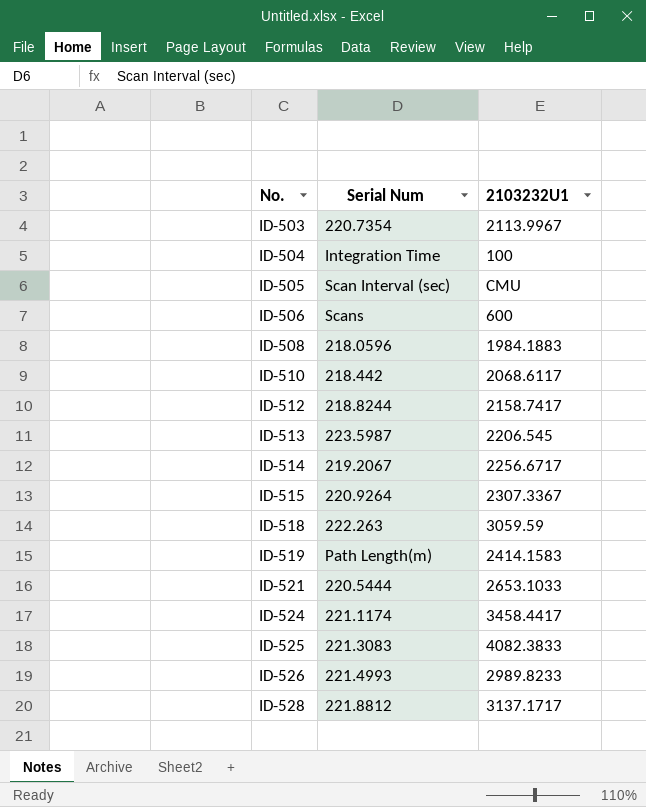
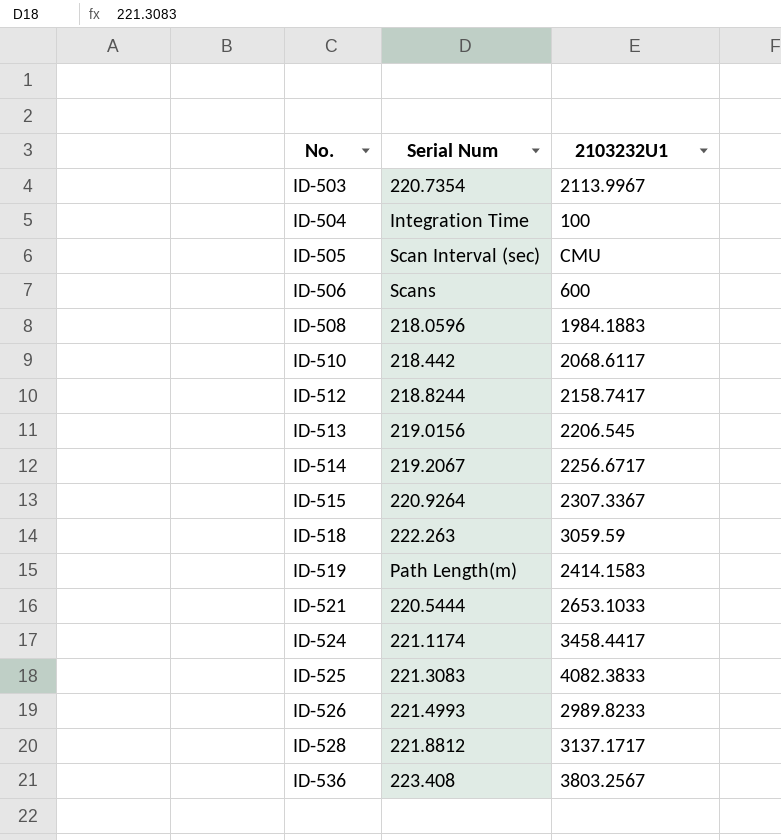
ID-513 | Serial Num: 223.5987 -> 219.0156
row ID-536: none -> 223.408 | 3803.2567

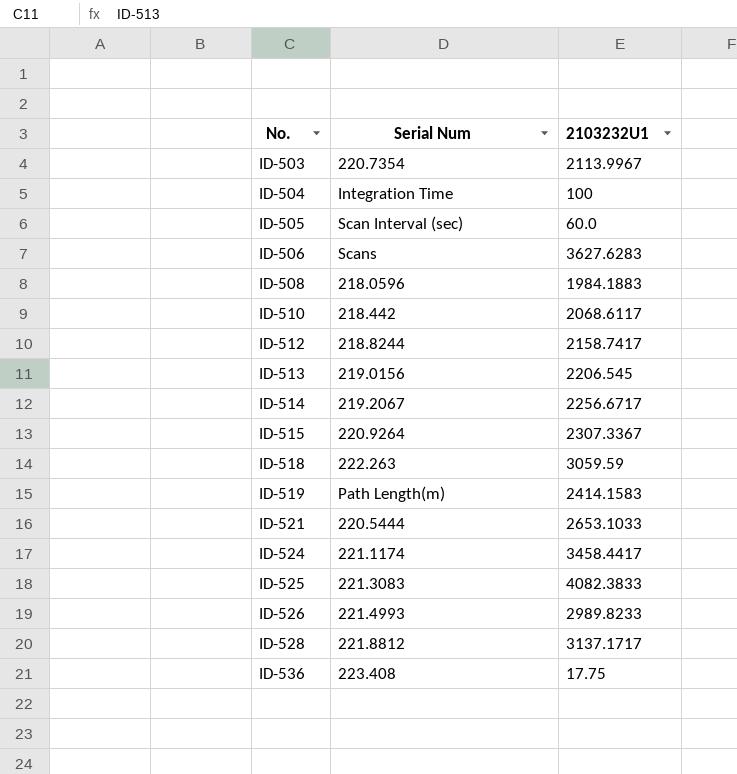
ID-505 | 2103232U1: CMU -> 60.0
ID-506 | 2103232U1: 600 -> 3627.6283
ID-536 | 2103232U1: 3803.2567 -> 17.75

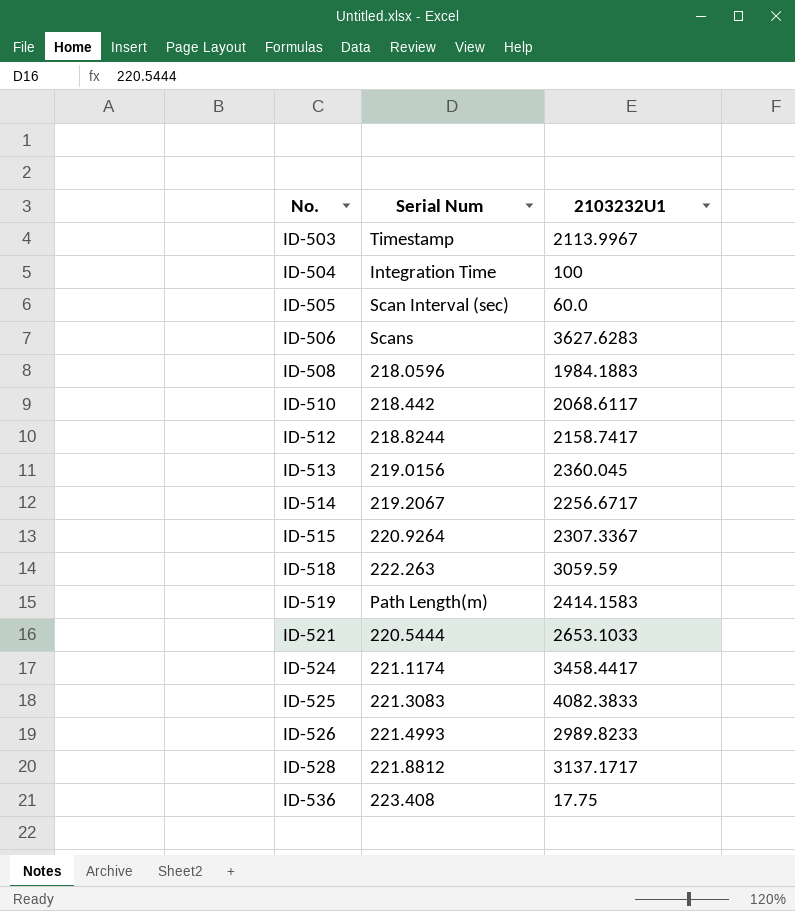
ID-503 | Serial Num: 220.7354 -> Timestamp
ID-513 | 2103232U1: 2206.545 -> 2360.045

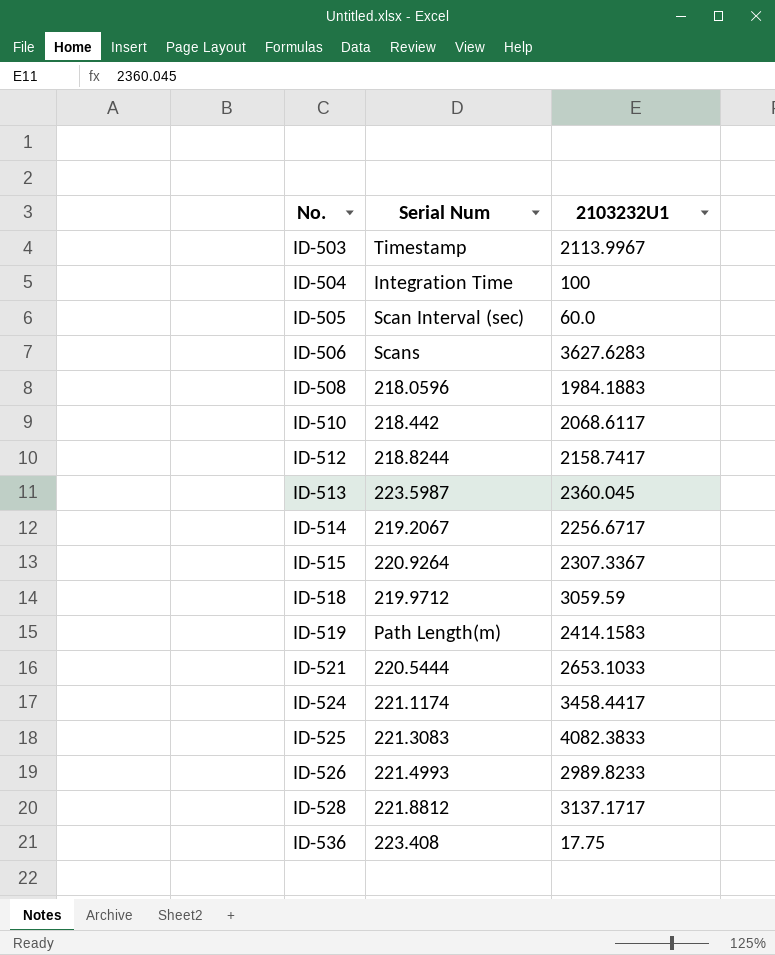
ID-513 | Serial Num: 219.0156 -> 223.5987
ID-518 | Serial Num: 222.263 -> 219.9712

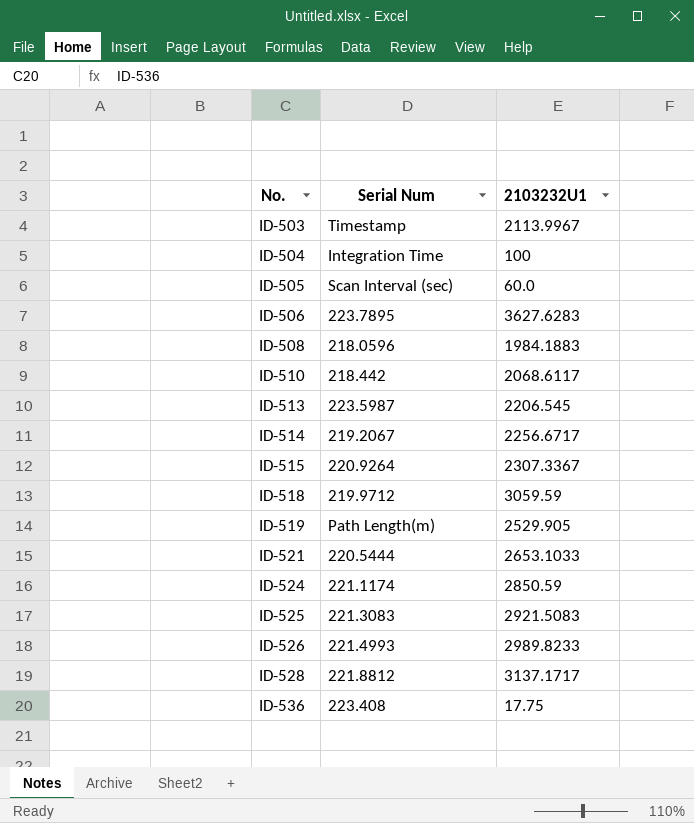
row ID-512: 218.8244 | 2158.7417 -> none
ID-506 | Serial Num: Scans -> 223.7895
ID-513 | 2103232U1: 2360.045 -> 2206.545
ID-519 | 2103232U1: 2414.1583 -> 2529.905
ID-524 | 2103232U1: 3458.4417 -> 2850.59
ID-525 | 2103232U1: 4082.3833 -> 2921.5083

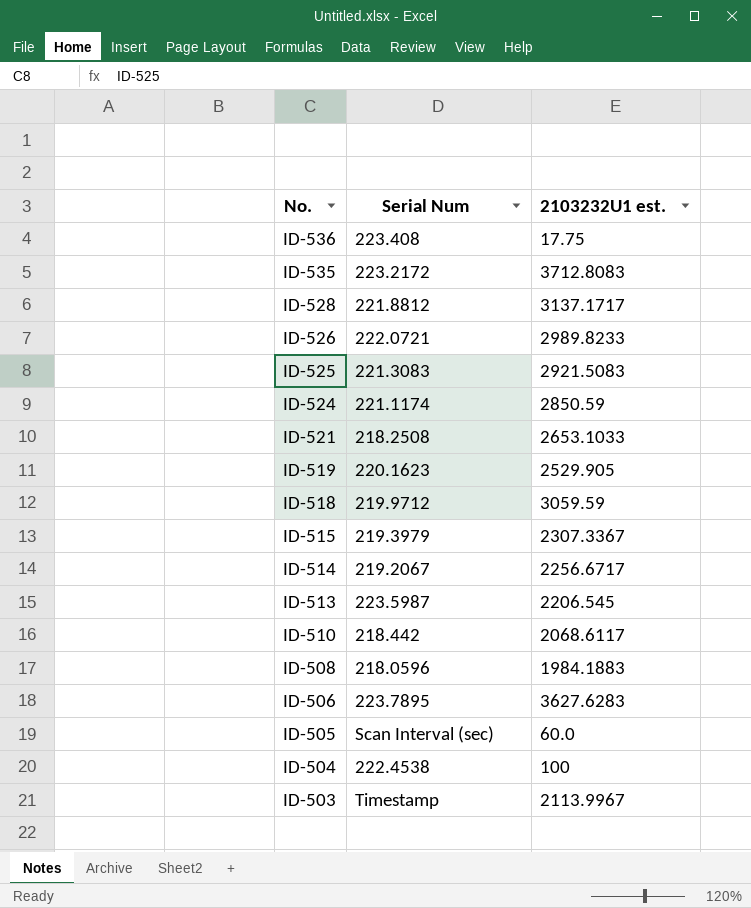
row order: No. ascending -> No. descending
column name: 2103232U1 -> 2103232U1 est.
row ID-535: none -> 223.2172 | 3712.8083
ID-526 | Serial Num: 221.4993 -> 222.0721
ID-521 | Serial Num: 220.5444 -> 218.2508
ID-519 | Serial Num: Path Length(m) -> 220.1623
ID-515 | Serial Num: 220.9264 -> 219.3979
ID-504 | Serial Num: Integration Time -> 222.4538

